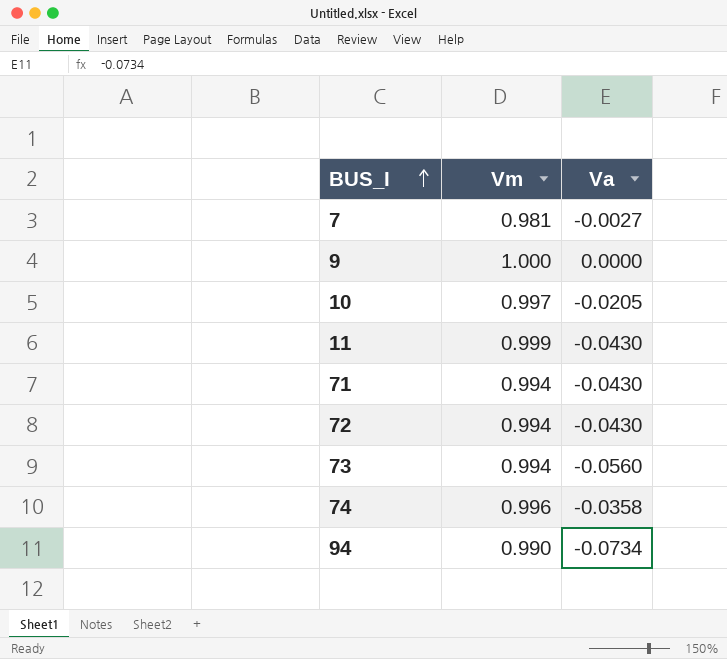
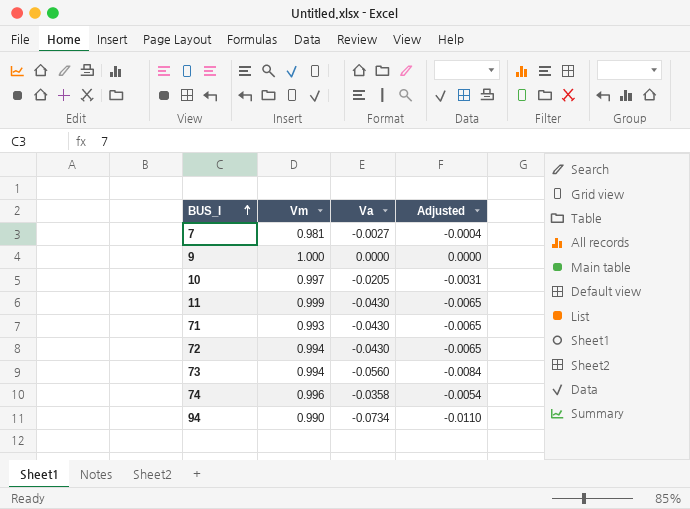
column Adjusted | formula: none -> [Va] * 0.15
71 | Vm: 0.994 -> 0.993

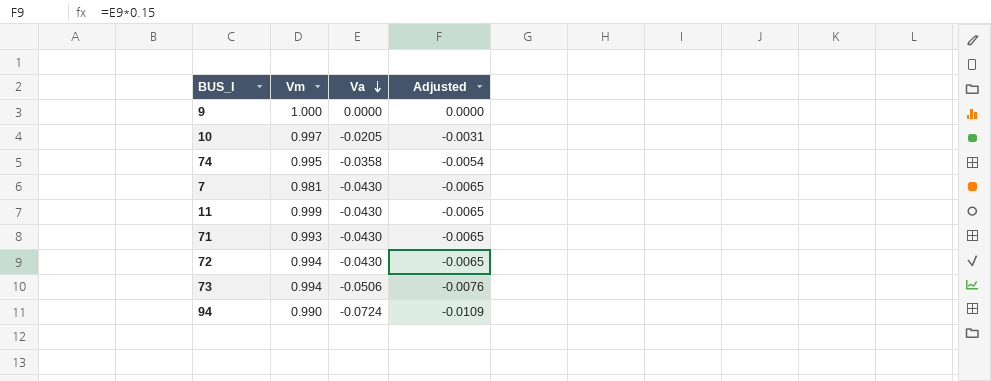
row order: BUS_I ascending -> Va descending
74 | Vm: 0.996 -> 0.995
7 | Va: -0.0027 -> -0.0430
7 | Adjusted: -0.0004 -> -0.0065
73 | Va: -0.0560 -> -0.0506
73 | Adjusted: -0.0084 -> -0.0076
94 | Va: -0.0734 -> -0.0724
94 | Adjusted: -0.0110 -> -0.0109

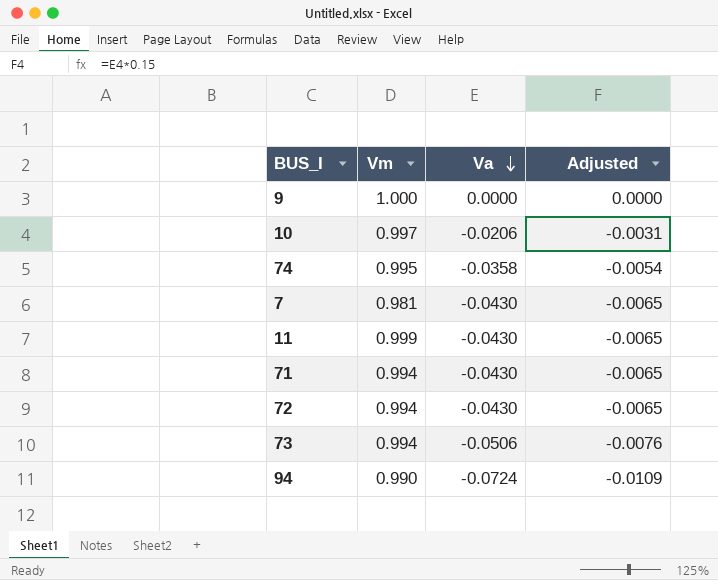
10 | Va: -0.0205 -> -0.0206
71 | Vm: 0.993 -> 0.994

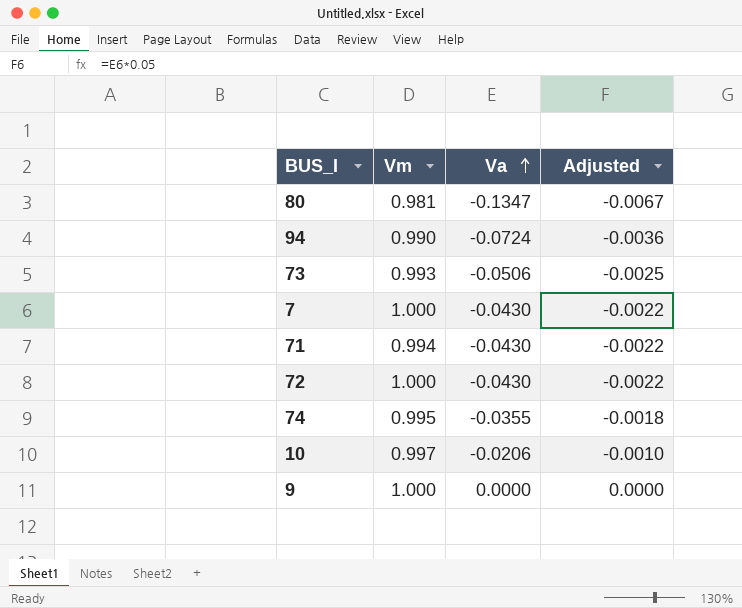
row order: Va descending -> Va ascending
column Adjusted | formula: [Va] * 0.15 -> [Va] * 0.05
row 11: 0.999 | -0.0430 | -0.0065 -> none
row 80: none -> 0.981 | -0.1347 | -0.0067
73 | Vm: 0.994 -> 0.993
7 | Vm: 0.981 -> 1.000
72 | Vm: 0.994 -> 1.000
74 | Va: -0.0358 -> -0.0355

